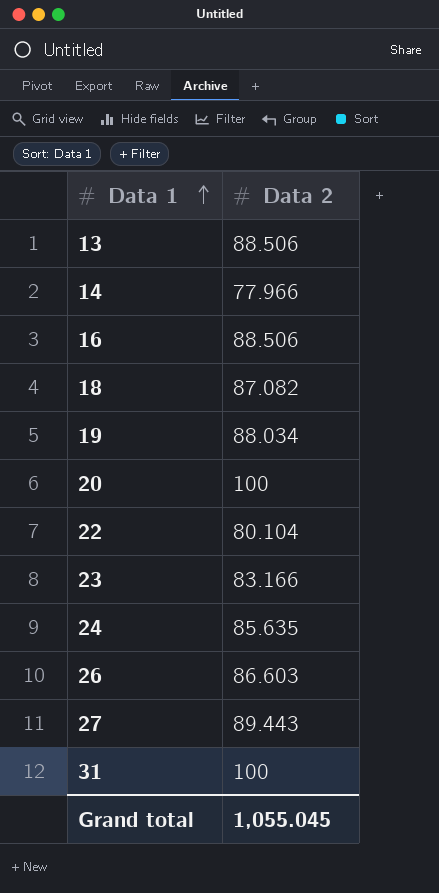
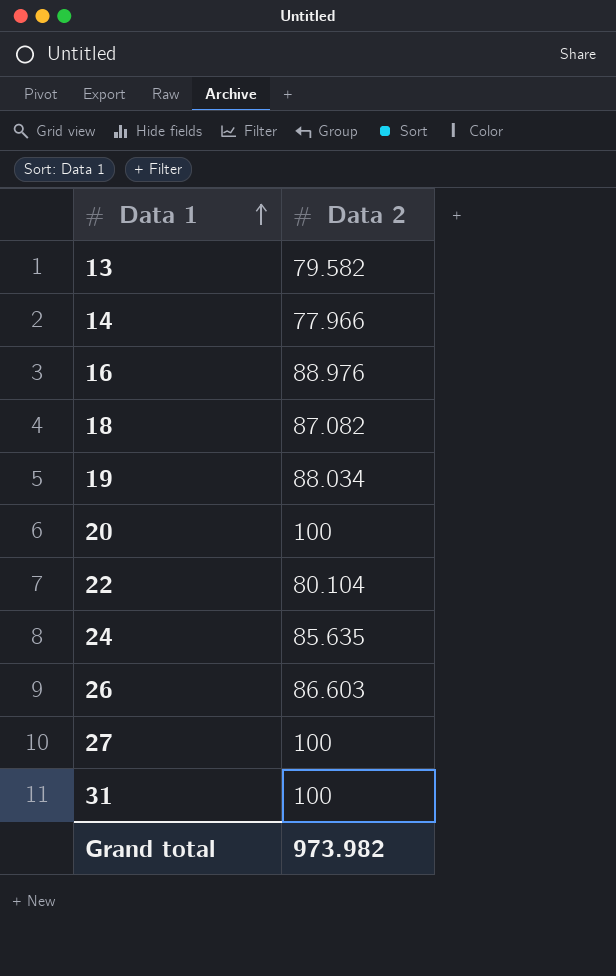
row 23: 83.166 -> none
13 | Data 2: 88.506 -> 79.582
16 | Data 2: 88.506 -> 88.976
27 | Data 2: 89.443 -> 100
Grand total | Data 2: 1,055.045 -> 973.982

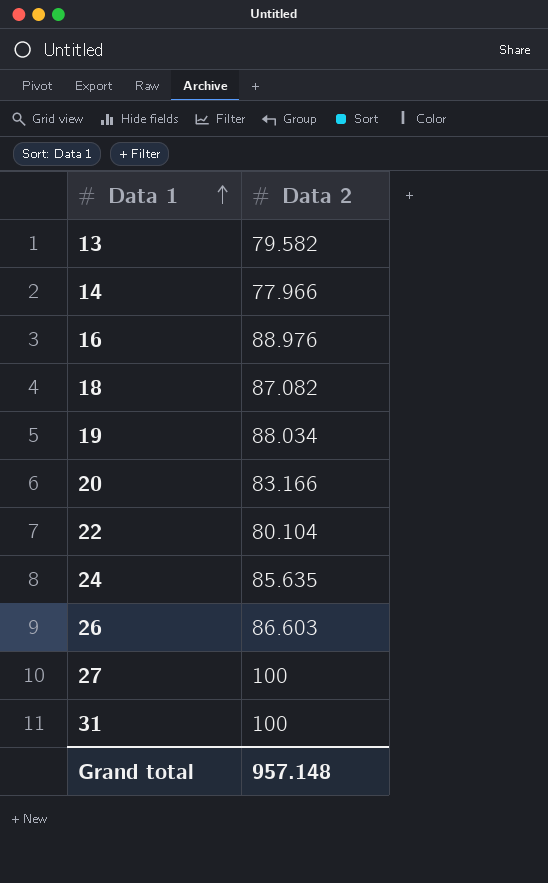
20 | Data 2: 100 -> 83.166
Grand total | Data 2: 973.982 -> 957.148

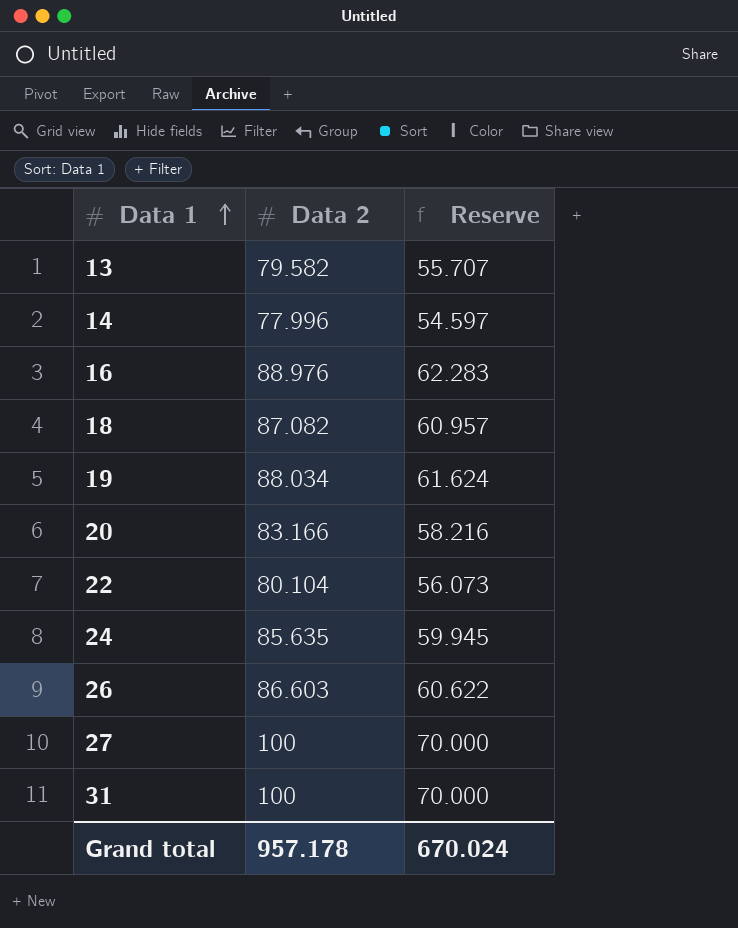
column Reserve | formula: none -> [Data 2] * 0.7
14 | Data 2: 77.966 -> 77.996
Grand total | Data 2: 957.148 -> 957.178

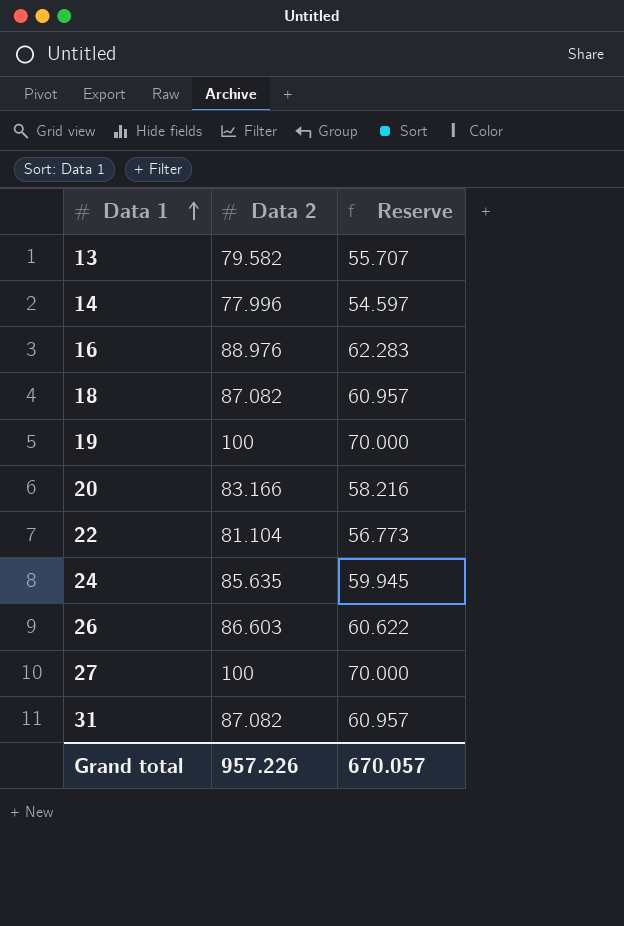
19 | Data 2: 88.034 -> 100
19 | Reserve: 61.624 -> 70.000
22 | Data 2: 80.104 -> 81.104
22 | Reserve: 56.073 -> 56.773
31 | Data 2: 100 -> 87.082
31 | Reserve: 70.000 -> 60.957
Grand total | Data 2: 957.178 -> 957.226
Grand total | Reserve: 670.024 -> 670.057

